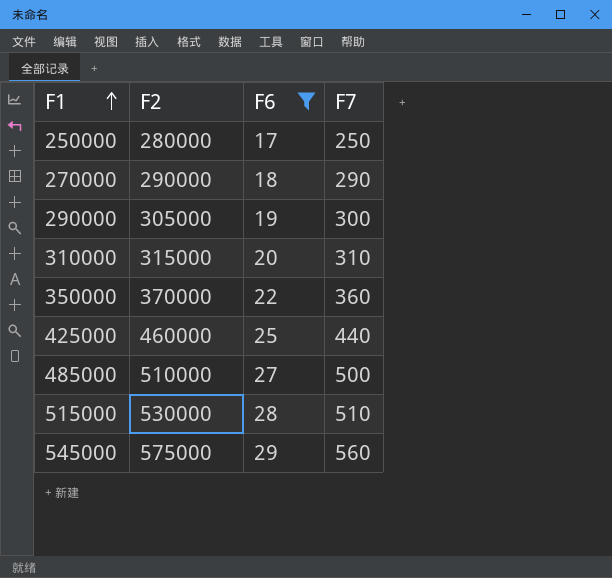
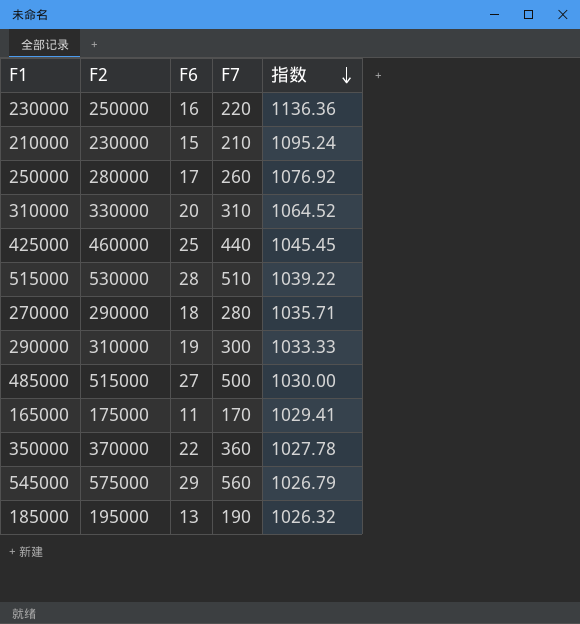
filter: F6 >= 17 -> none
row order: F1 ascending -> 指数 descending
column 指数 | formula: none -> [F2] / [F7]
250000 | F7: 250 -> 260
310000 | F2: 315000 -> 330000
270000 | F7: 290 -> 280
290000 | F2: 305000 -> 310000
485000 | F2: 510000 -> 515000

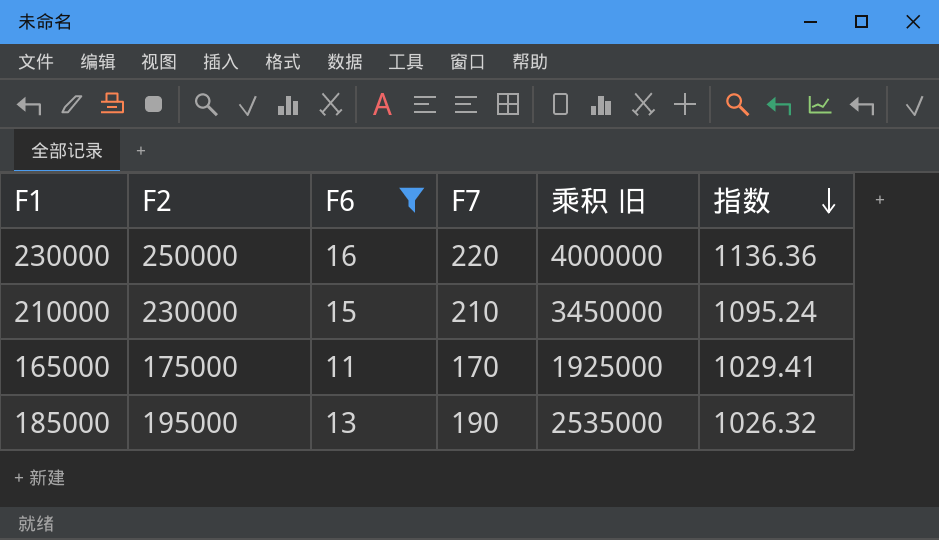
filter: none -> F6 <= 16
column 乘积 旧 | formula: none -> [F2] * [F6]

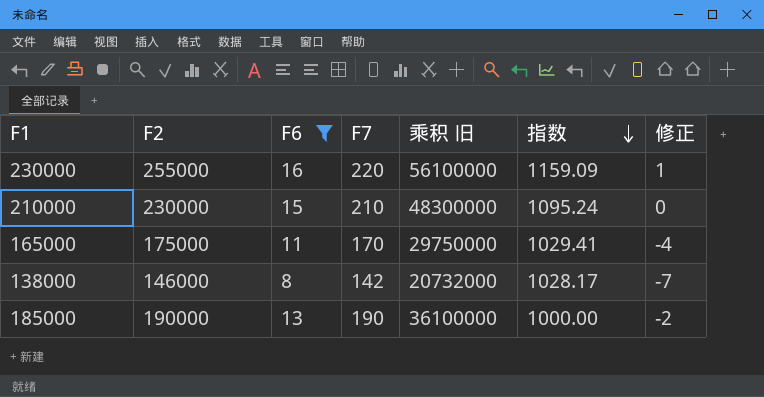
column 乘积 旧 | formula: [F2] * [F6] -> [F2] * [F7]
column 修正 | formula: none -> [F6] - 15
230000 | F2: 250000 -> 255000
230000 | 指数: 1136.36 -> 1159.09
row 138000: none -> 146000 | 8 | 142 | 20732000 | 1028.17 | -7
185000 | F2: 195000 -> 190000
185000 | 指数: 1026.32 -> 1000.00

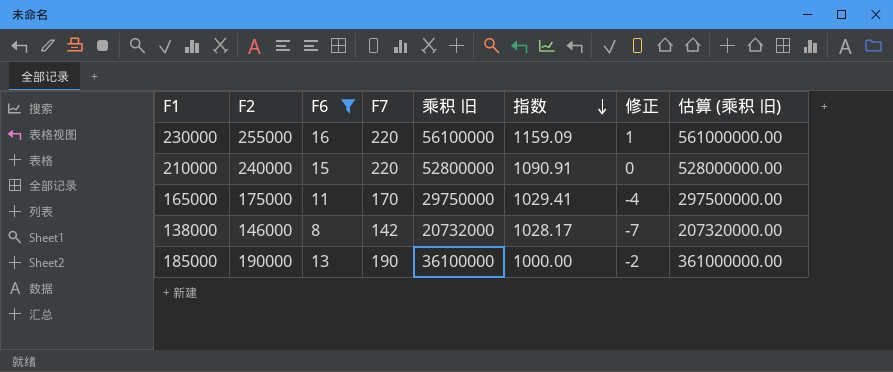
column 估算 (乘积 旧) | formula: none -> [乘积 旧] * 10
210000 | F2: 230000 -> 240000
210000 | F7: 210 -> 220
210000 | 乘积 旧: 48300000 -> 52800000
210000 | 指数: 1095.24 -> 1090.91

